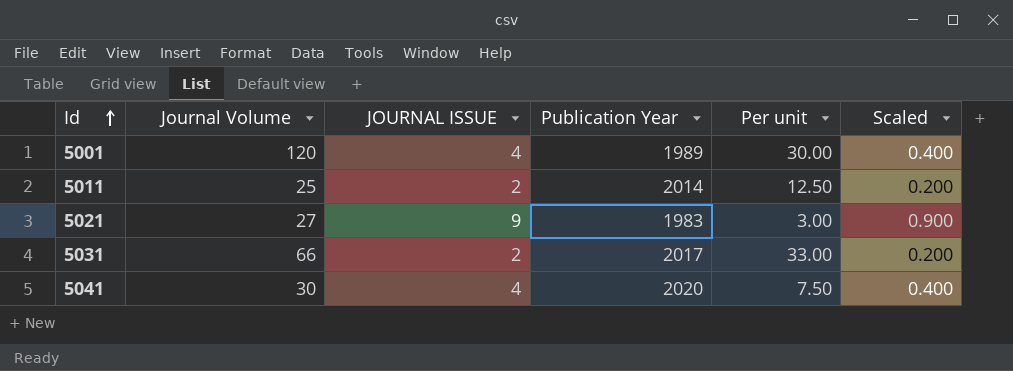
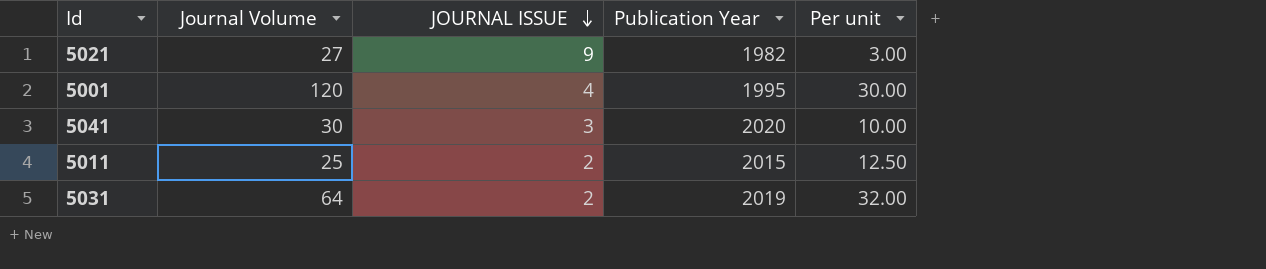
row order: Id ascending -> JOURNAL ISSUE descending
column Scaled | formula: [JOURNAL ISSUE] * 0.1 -> none
5021 | Publication Year: 1983 -> 1982
5001 | Publication Year: 1989 -> 1995
5041 | JOURNAL ISSUE: 4 -> 3
5041 | Per unit: 7.50 -> 10.00
5011 | Publication Year: 2014 -> 2015
5031 | Journal Volume: 66 -> 64
5031 | Publication Year: 2017 -> 2019
5031 | Per unit: 33.00 -> 32.00

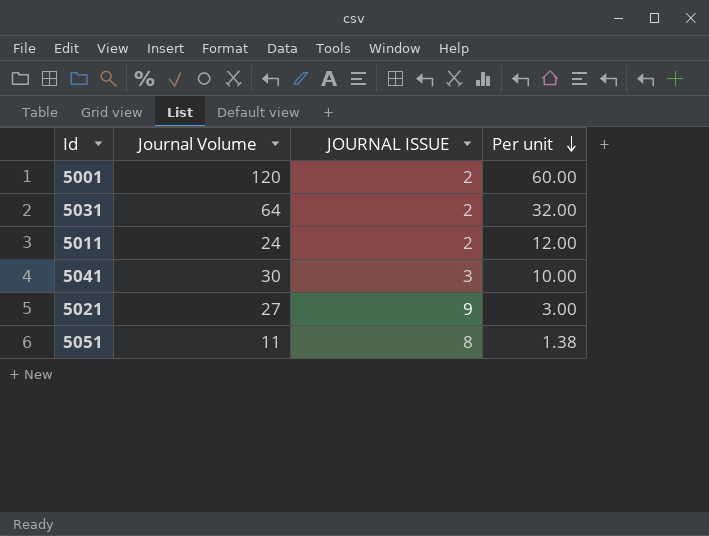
row order: JOURNAL ISSUE descending -> Per unit descending
column Publication Year | position: 4 -> none
5001 | JOURNAL ISSUE: 4 -> 2
5001 | Per unit: 30.00 -> 60.00
5011 | Journal Volume: 25 -> 24
5011 | Per unit: 12.50 -> 12.00
row 5051: none -> 11 | 8 | 1.38

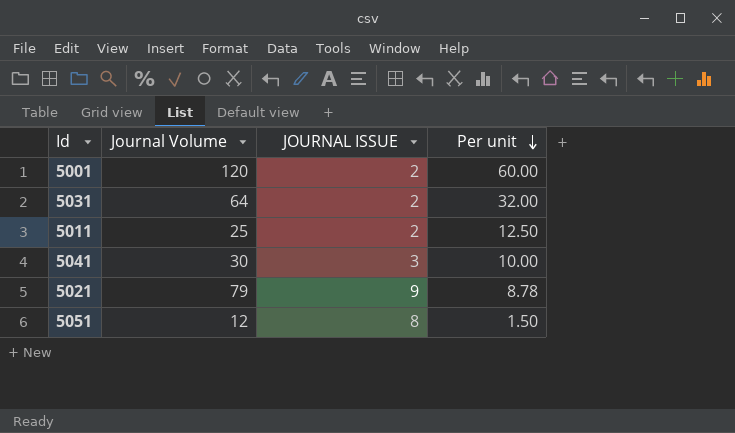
5011 | Journal Volume: 24 -> 25
5011 | Per unit: 12.00 -> 12.50
5021 | Journal Volume: 27 -> 79
5021 | Per unit: 3.00 -> 8.78
5051 | Journal Volume: 11 -> 12
5051 | Per unit: 1.38 -> 1.50

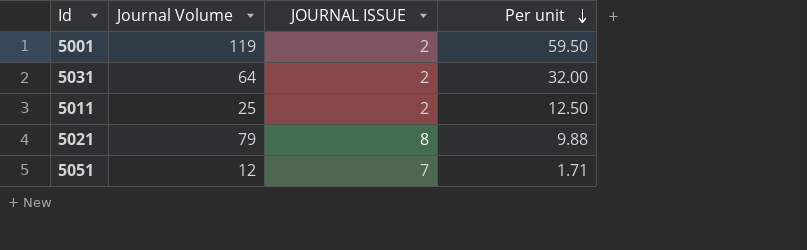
row 5041: 30 | 3 | 10.00 -> none
5001 | Journal Volume: 120 -> 119
5001 | Per unit: 60.00 -> 59.50
5021 | JOURNAL ISSUE: 9 -> 8
5021 | Per unit: 8.78 -> 9.88
5051 | JOURNAL ISSUE: 8 -> 7
5051 | Per unit: 1.50 -> 1.71

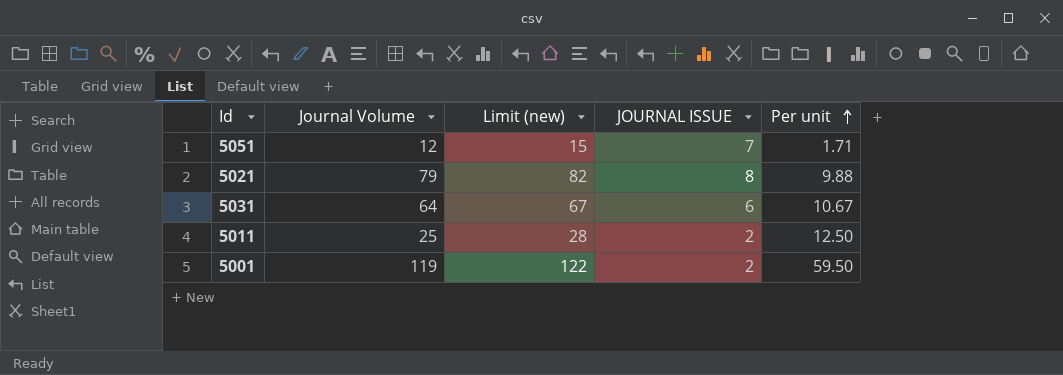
row order: Per unit descending -> Per unit ascending
column Limit (new) | formula: none -> [Journal Volume] + 3
5031 | JOURNAL ISSUE: 2 -> 6
5031 | Per unit: 32.00 -> 10.67

